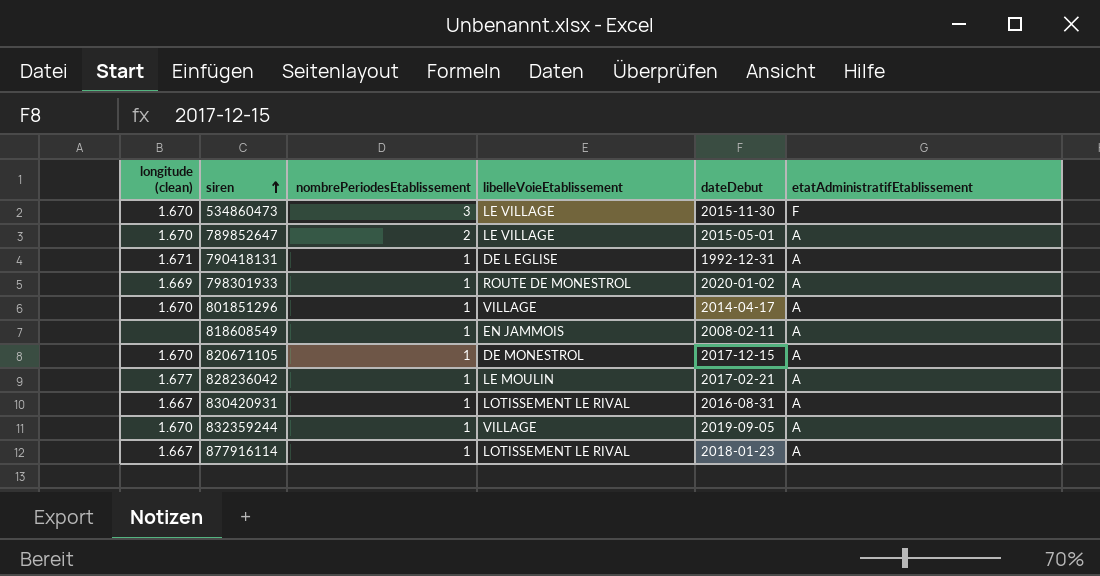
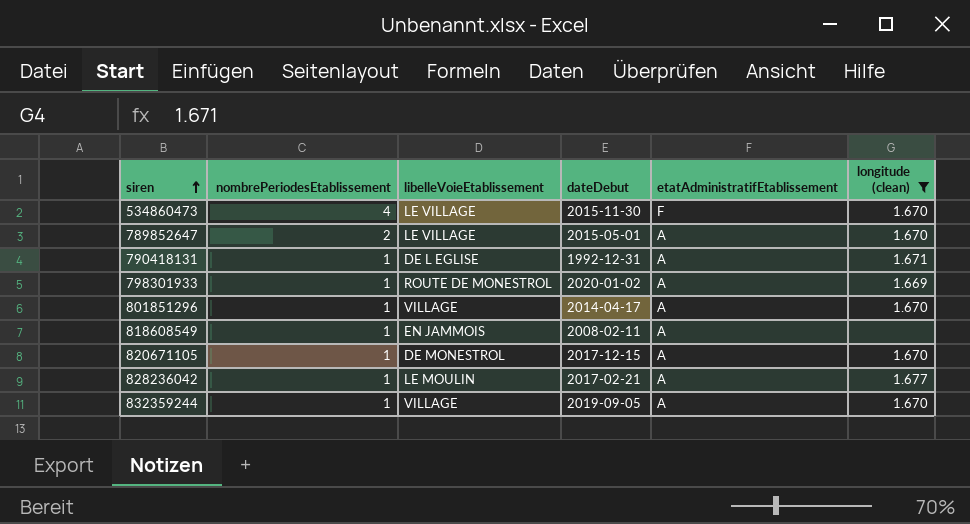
filter: none -> longitude (clean) != 1.667
column longitude (clean) | position: 1 -> 6
534860473 | nombrePeriodesEtablissement: 3 -> 4

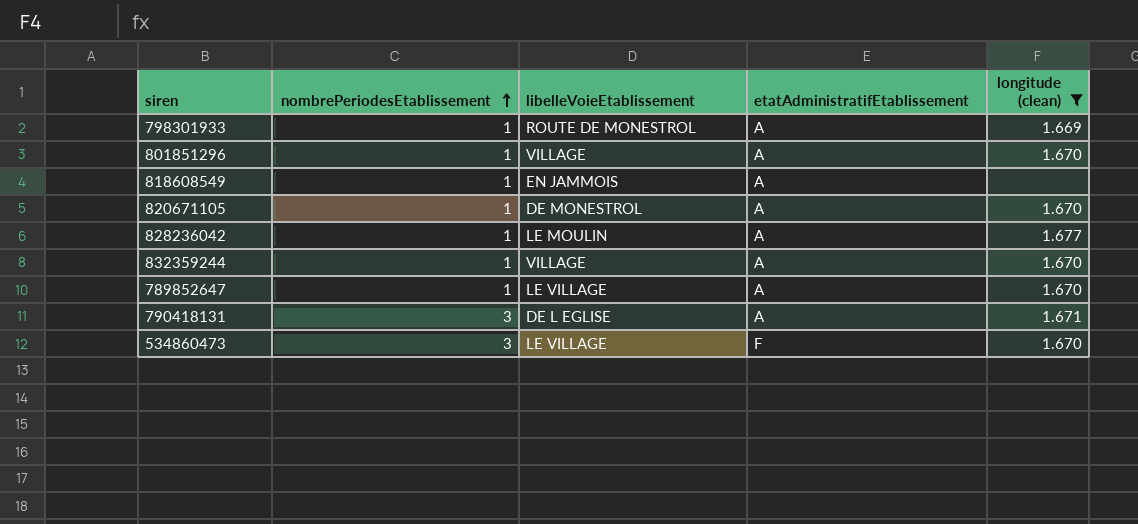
row order: siren ascending -> nombrePeriodesEtablissement ascending
column dateDebut | position: 4 -> none
789852647 | nombrePeriodesEtablissement: 2 -> 1
790418131 | nombrePeriodesEtablissement: 1 -> 3
534860473 | nombrePeriodesEtablissement: 4 -> 3

